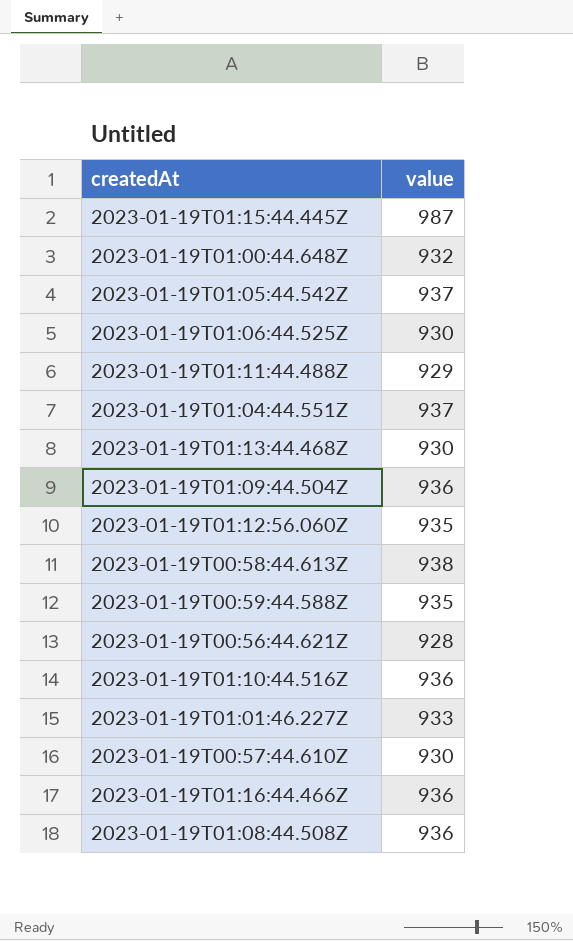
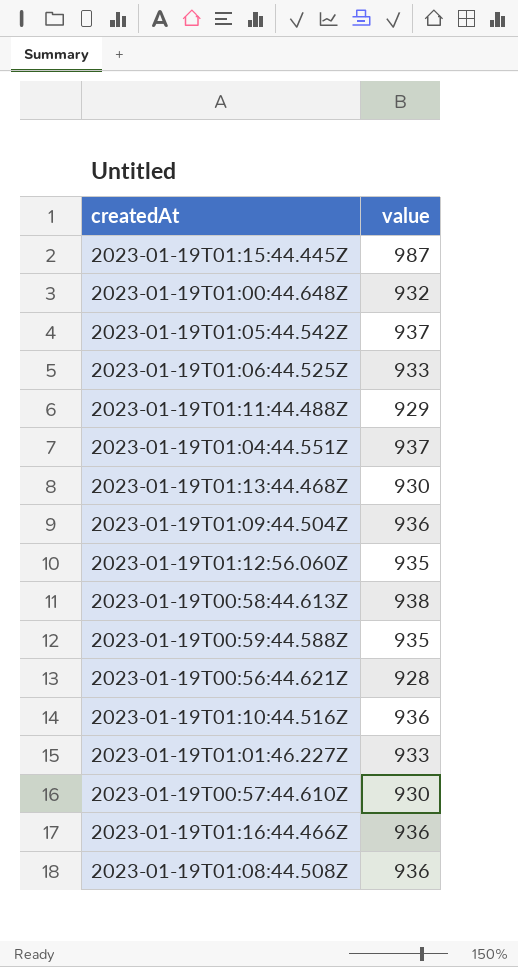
2023-01-19T01:06:44.525Z | value: 930 -> 933

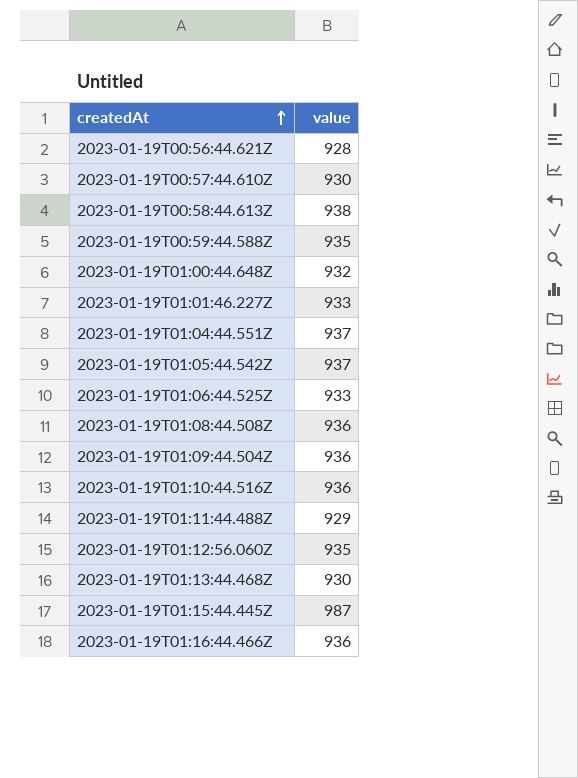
row order: none -> createdAt ascending

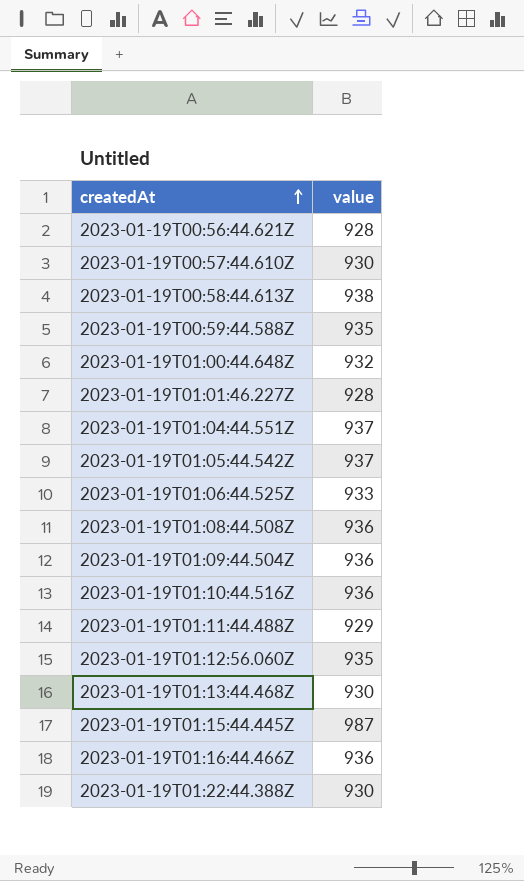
2023-01-19T01:01:46.227Z | value: 933 -> 928
row 2023-01-19T01:22:44.388Z: none -> 930

